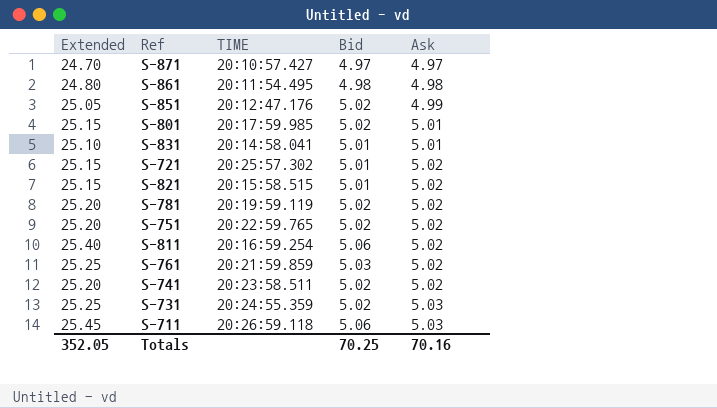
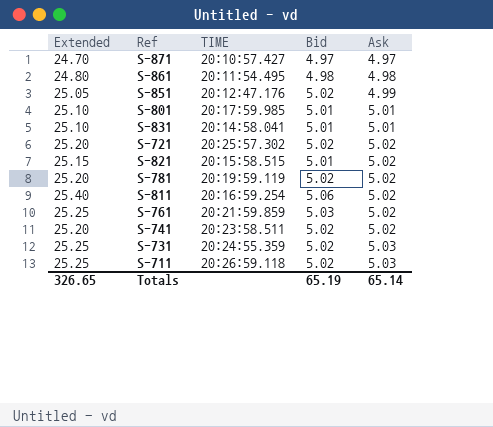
row S-751: 25.20 | 20:22:59.765 | 5.02 | 5.02 -> none
S-801 | Extended: 25.15 -> 25.10
S-801 | Bid: 5.02 -> 5.01
S-721 | Extended: 25.15 -> 25.20
S-721 | Bid: 5.01 -> 5.02
S-711 | Extended: 25.45 -> 25.25
S-711 | Bid: 5.06 -> 5.02
Totals | Extended: 352.05 -> 326.65
Totals | Bid: 70.25 -> 65.19
Totals | Ask: 70.16 -> 65.14

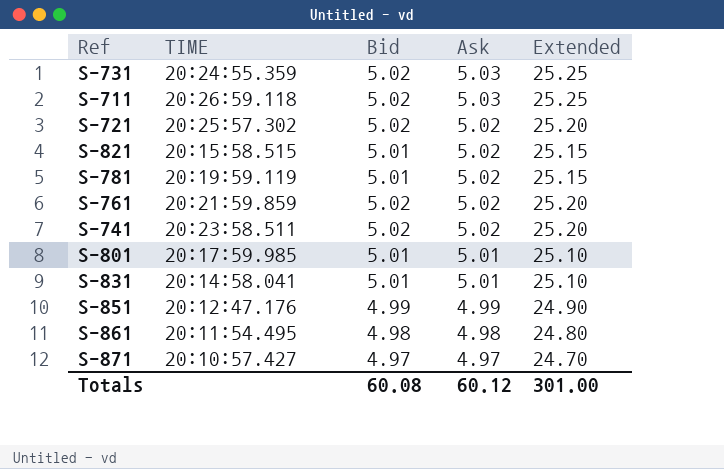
row order: Ask ascending -> Ask descending
column Extended | position: 1 -> 5
row S-811: 25.40 | 20:16:59.254 | 5.06 | 5.02 -> none
S-781 | Bid: 5.02 -> 5.01
S-781 | Extended: 25.20 -> 25.15
S-761 | Bid: 5.03 -> 5.02
S-761 | Extended: 25.25 -> 25.20
S-851 | Bid: 5.02 -> 4.99
S-851 | Extended: 25.05 -> 24.90
Totals | Bid: 65.19 -> 60.08
Totals | Ask: 65.14 -> 60.12
Totals | Extended: 326.65 -> 301.00

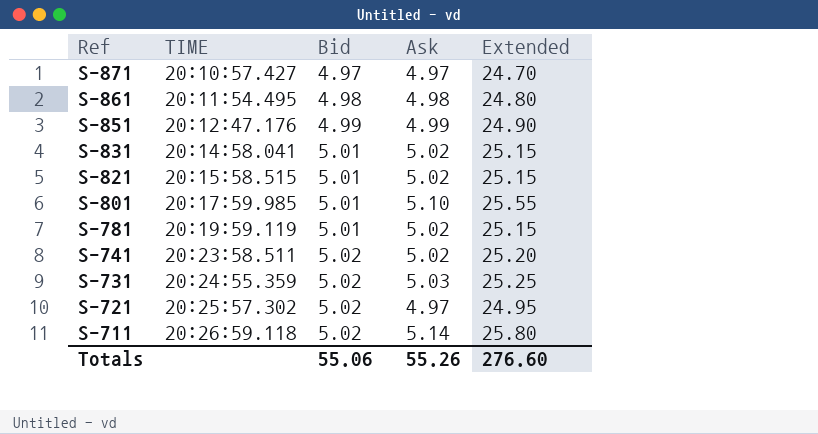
row order: Ask descending -> Ref descending
row S-761: 20:21:59.859 | 5.02 | 5.02 | 25.20 -> none
S-831 | Ask: 5.01 -> 5.02
S-831 | Extended: 25.10 -> 25.15
S-801 | Ask: 5.01 -> 5.10
S-801 | Extended: 25.10 -> 25.55
S-721 | Ask: 5.02 -> 4.97
S-721 | Extended: 25.20 -> 24.95
S-711 | Ask: 5.03 -> 5.14
S-711 | Extended: 25.25 -> 25.80
Totals | Bid: 60.08 -> 55.06
Totals | Ask: 60.12 -> 55.26
Totals | Extended: 301.00 -> 276.60

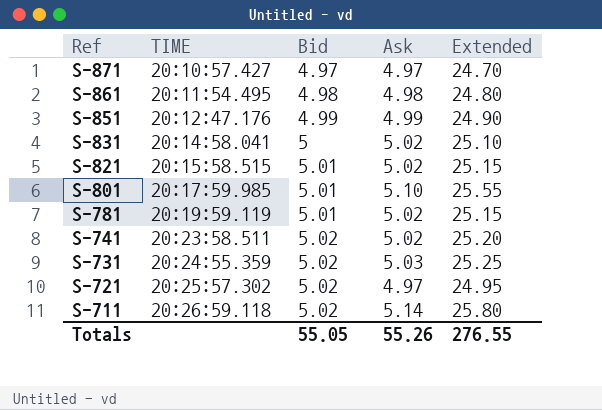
S-831 | Bid: 5.01 -> 5
S-831 | Extended: 25.15 -> 25.10
Totals | Bid: 55.06 -> 55.05
Totals | Extended: 276.60 -> 276.55

